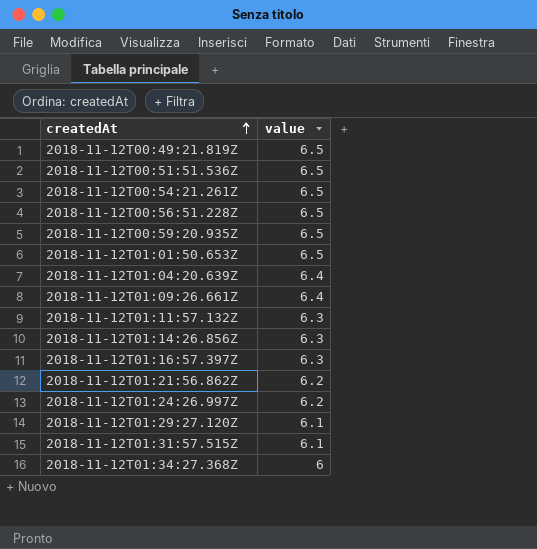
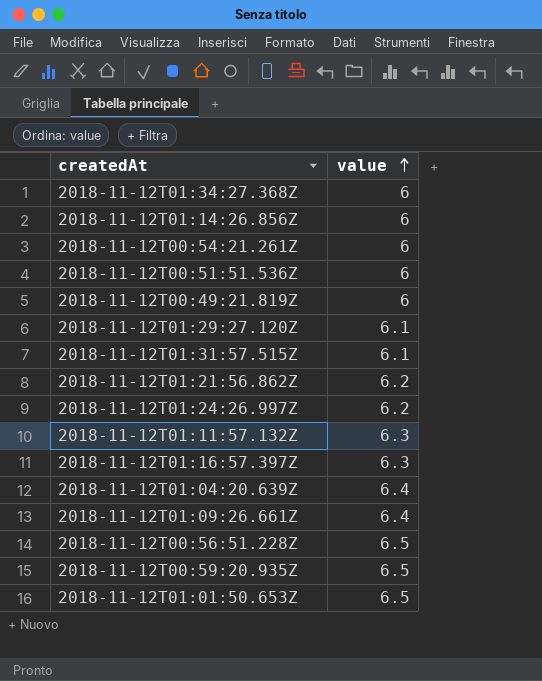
row order: createdAt ascending -> value ascending
2018-11-12T01:14:26.856Z | value: 6.3 -> 6
2018-11-12T00:54:21.261Z | value: 6.5 -> 6
2018-11-12T00:51:51.536Z | value: 6.5 -> 6
2018-11-12T00:49:21.819Z | value: 6.5 -> 6

